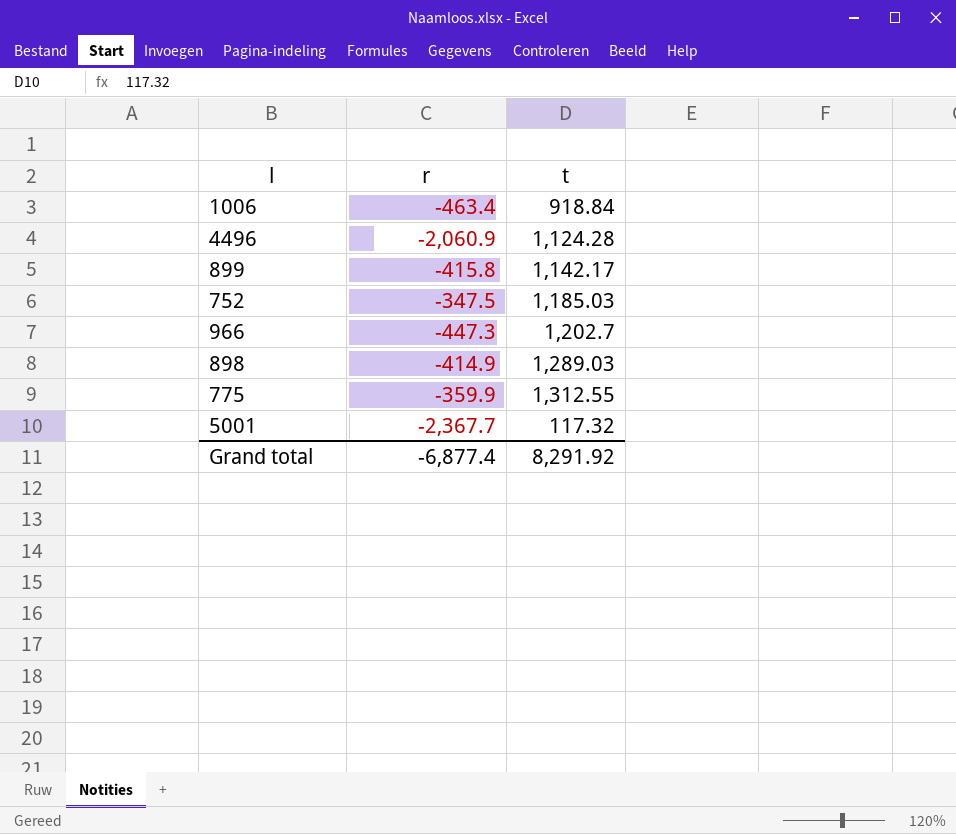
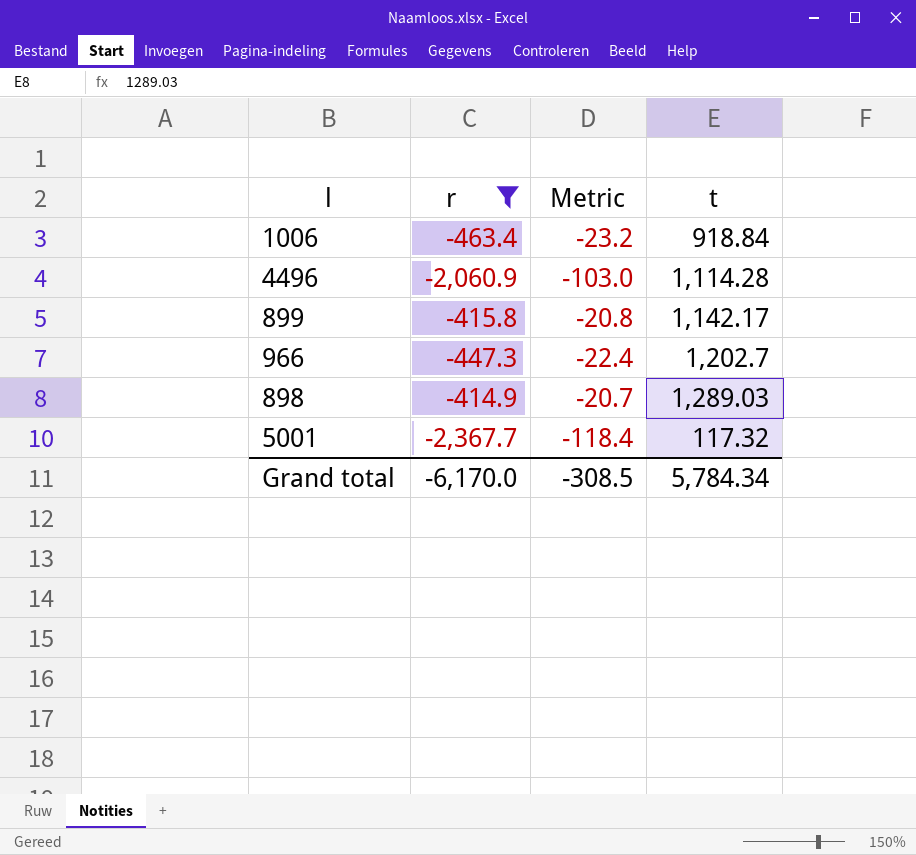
filter: none -> r <= -414.9
column Metric | formula: none -> [r] * 0.05
4496 | t: 1,124.28 -> 1,114.28
Grand total | r: -6,877.4 -> -6,170.0
Grand total | t: 8,291.92 -> 5,784.34

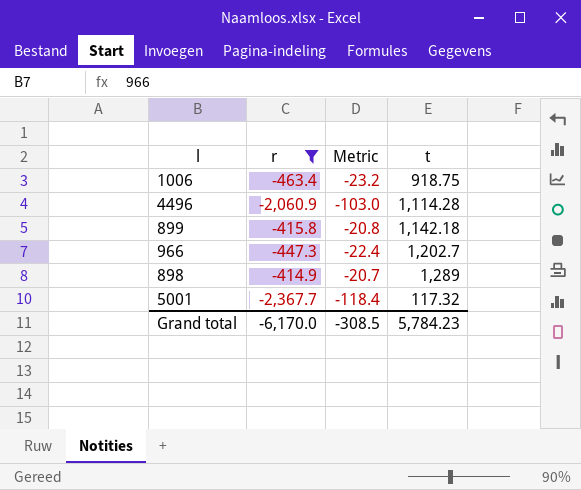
1006 | t: 918.84 -> 918.75
899 | t: 1,142.17 -> 1,142.18
898 | t: 1,289.03 -> 1,289
Grand total | t: 5,784.34 -> 5,784.23

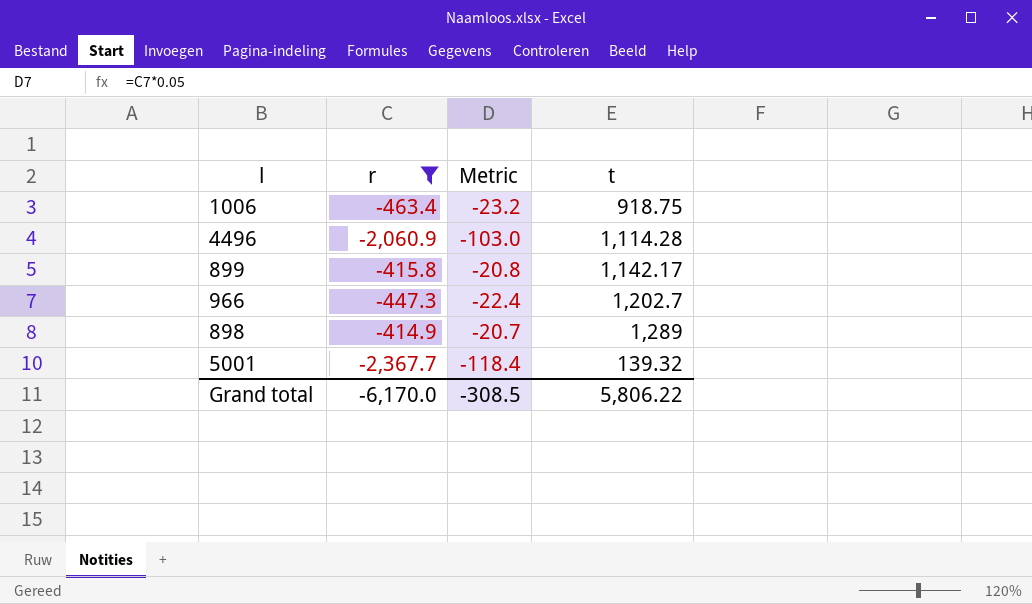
899 | t: 1,142.18 -> 1,142.17
5001 | t: 117.32 -> 139.32
Grand total | t: 5,784.23 -> 5,806.22

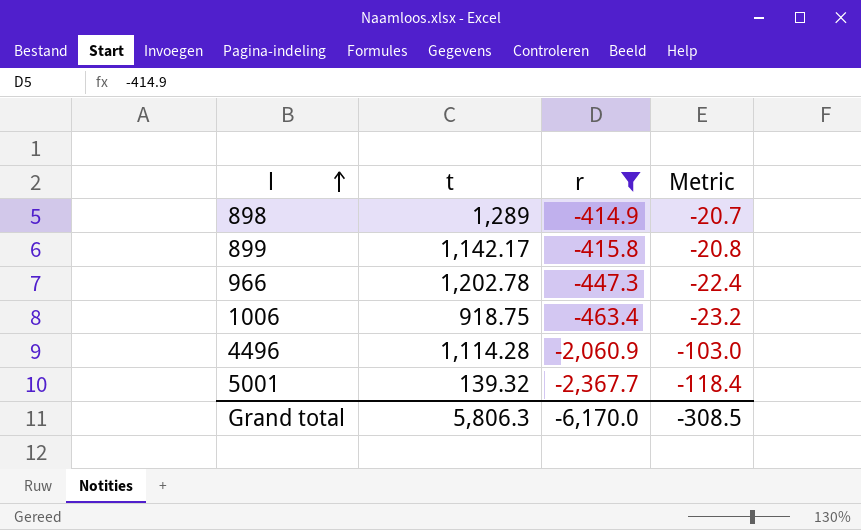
row order: none -> l ascending
column t | position: 4 -> 2
966 | t: 1,202.7 -> 1,202.78
Grand total | t: 5,806.22 -> 5,806.3

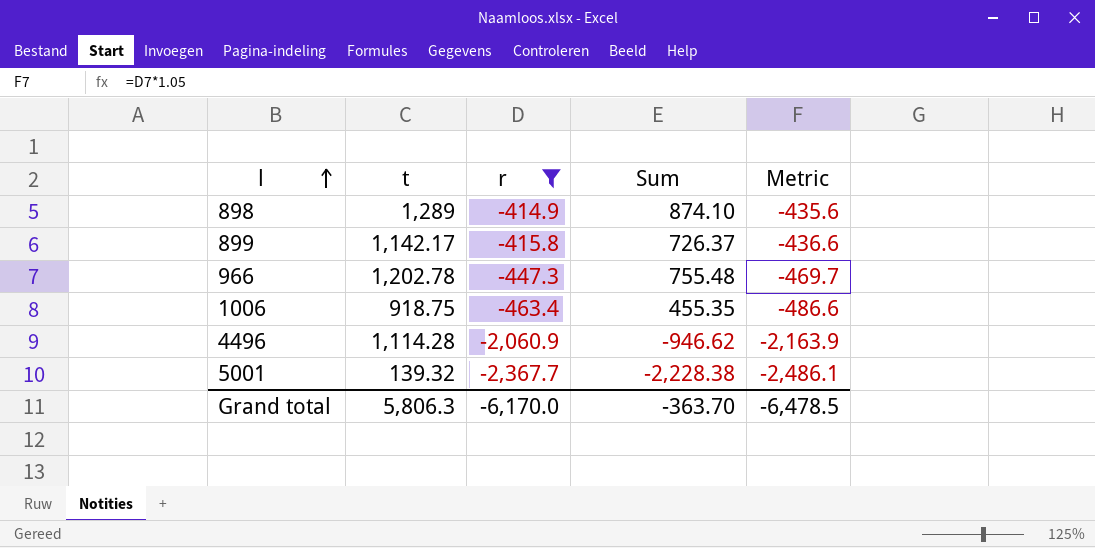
column Sum | formula: none -> [t] + [r]
column Metric | formula: [r] * 0.05 -> [r] * 1.05
Grand total | Metric: -308.5 -> -6,478.5

